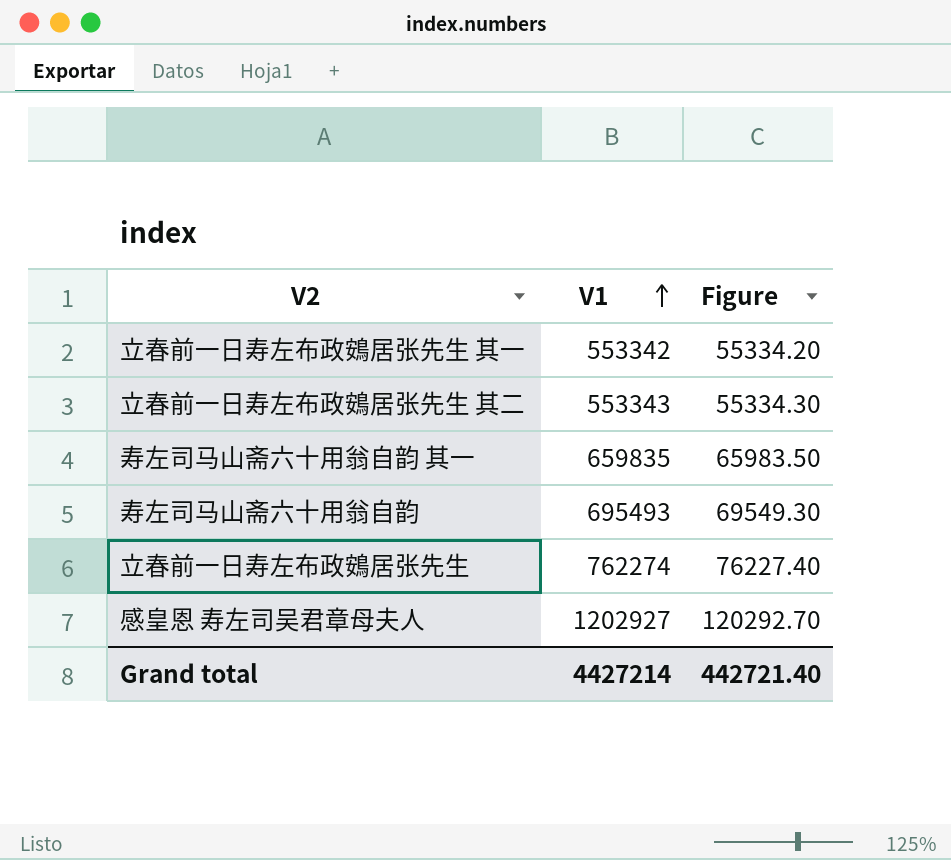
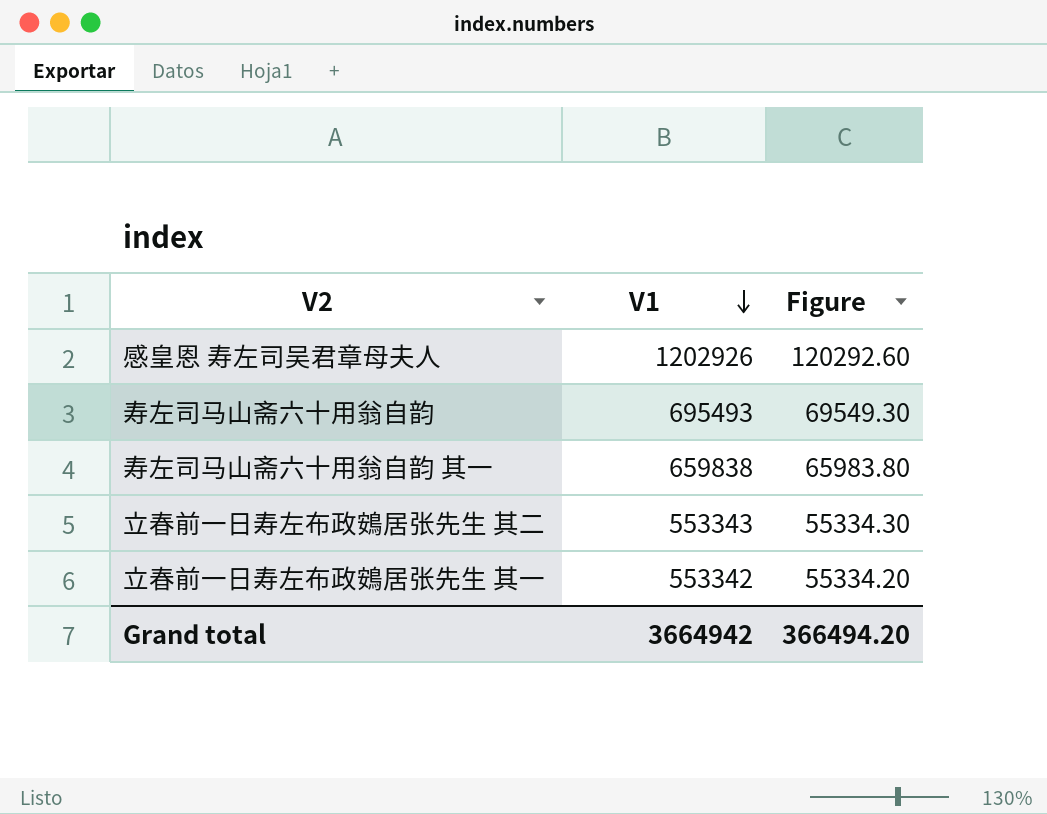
row order: V1 ascending -> V1 descending
row 立春前一日寿左布政鴳居张先生: 762274 | 76227.40 -> none
感皇恩 寿左司吴君章母夫人 | V1: 1202927 -> 1202926
感皇恩 寿左司吴君章母夫人 | Figure: 120292.70 -> 120292.60
寿左司马山斋六十用翁自韵 其一 | V1: 659835 -> 659838
寿左司马山斋六十用翁自韵 其一 | Figure: 65983.50 -> 65983.80
Grand total | V1: 4427214 -> 3664942
Grand total | Figure: 442721.40 -> 366494.20

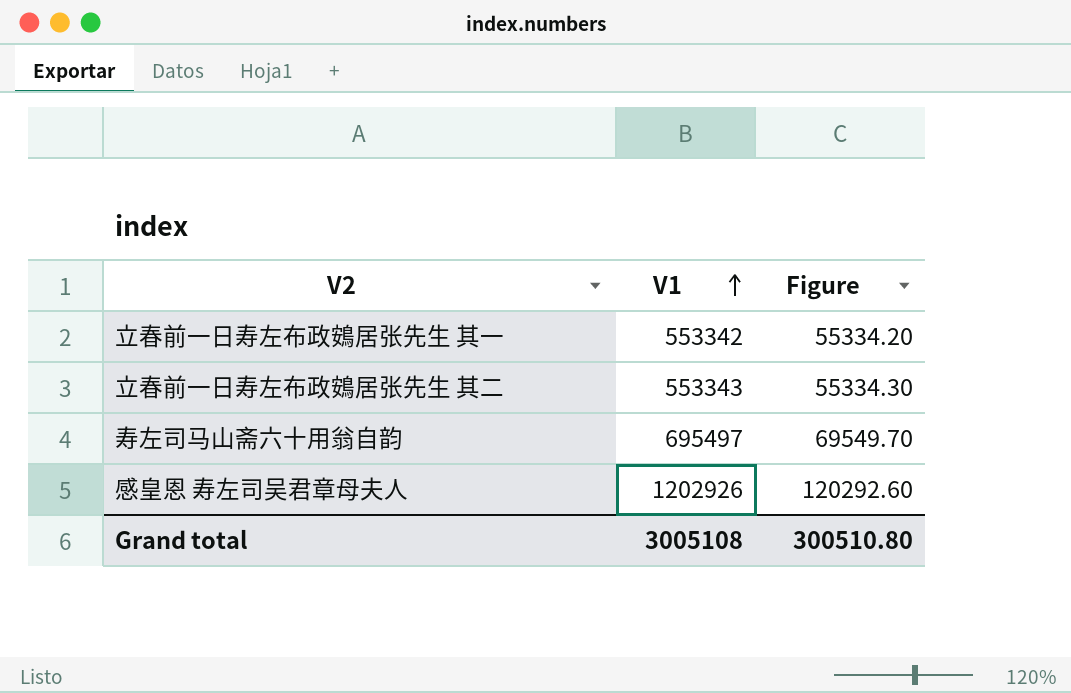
row order: V1 descending -> V1 ascending
row 寿左司马山斋六十用翁自韵 其一: 659838 | 65983.80 -> none
寿左司马山斋六十用翁自韵 | V1: 695493 -> 695497
寿左司马山斋六十用翁自韵 | Figure: 69549.30 -> 69549.70
Grand total | V1: 3664942 -> 3005108
Grand total | Figure: 366494.20 -> 300510.80

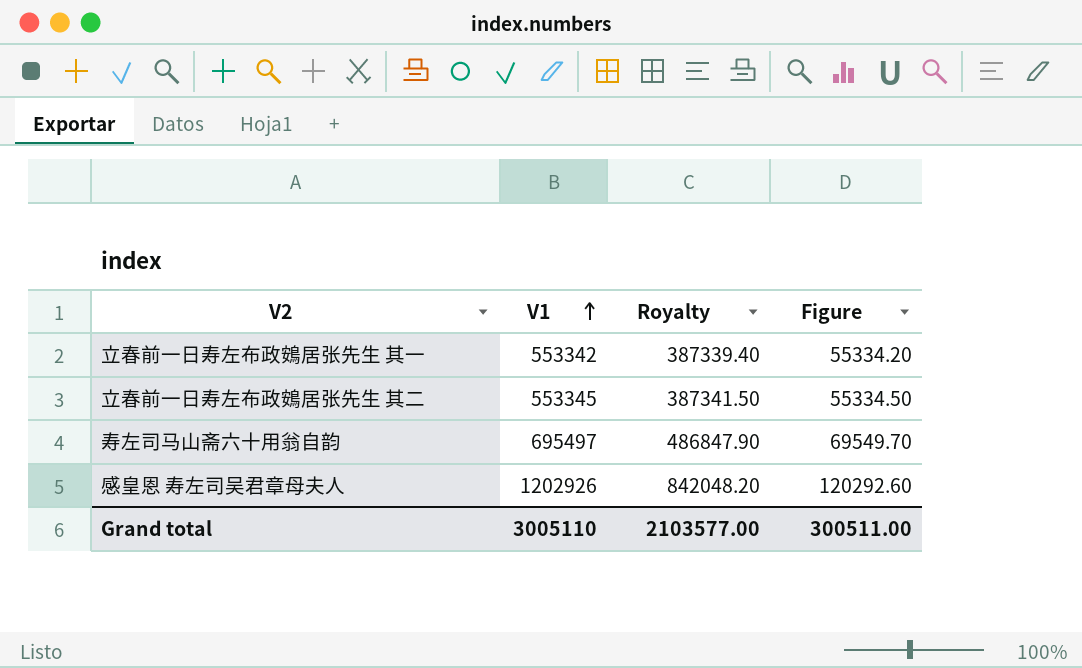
column Royalty | formula: none -> [V1] * 0.7
立春前一日寿左布政鴳居张先生 其二 | V1: 553343 -> 553345
立春前一日寿左布政鴳居张先生 其二 | Figure: 55334.30 -> 55334.50
Grand total | V1: 3005108 -> 3005110
Grand total | Figure: 300510.80 -> 300511.00

